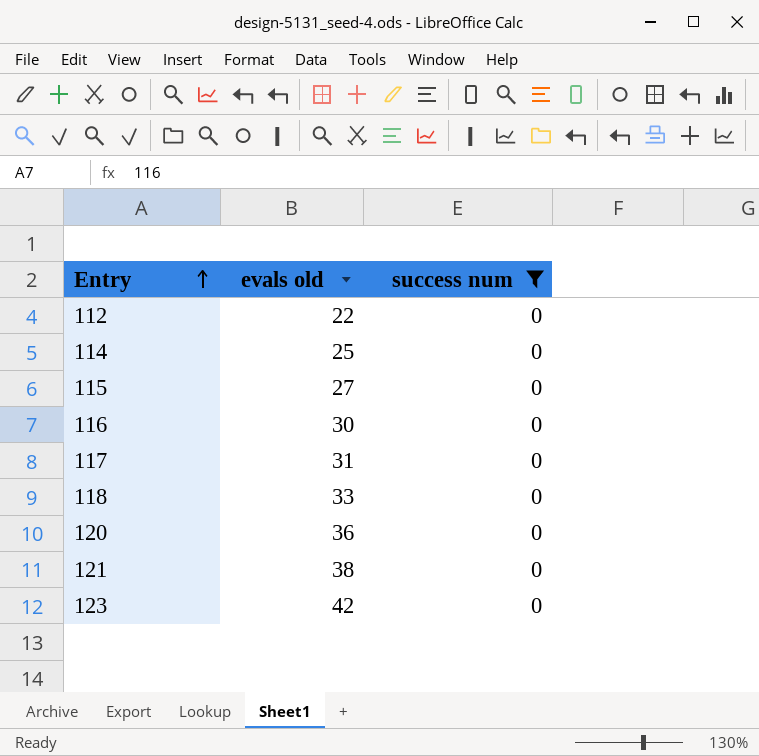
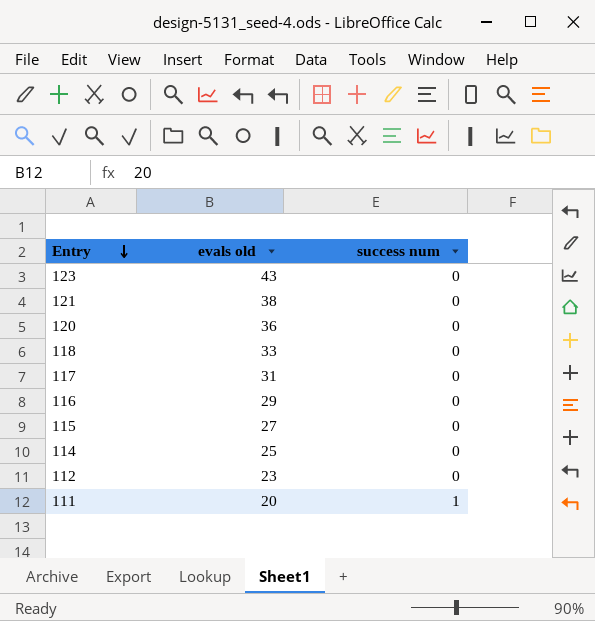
filter: success num = 0 -> none
row order: Entry ascending -> Entry descending
123 | evals old: 42 -> 43
116 | evals old: 30 -> 29
112 | evals old: 22 -> 23

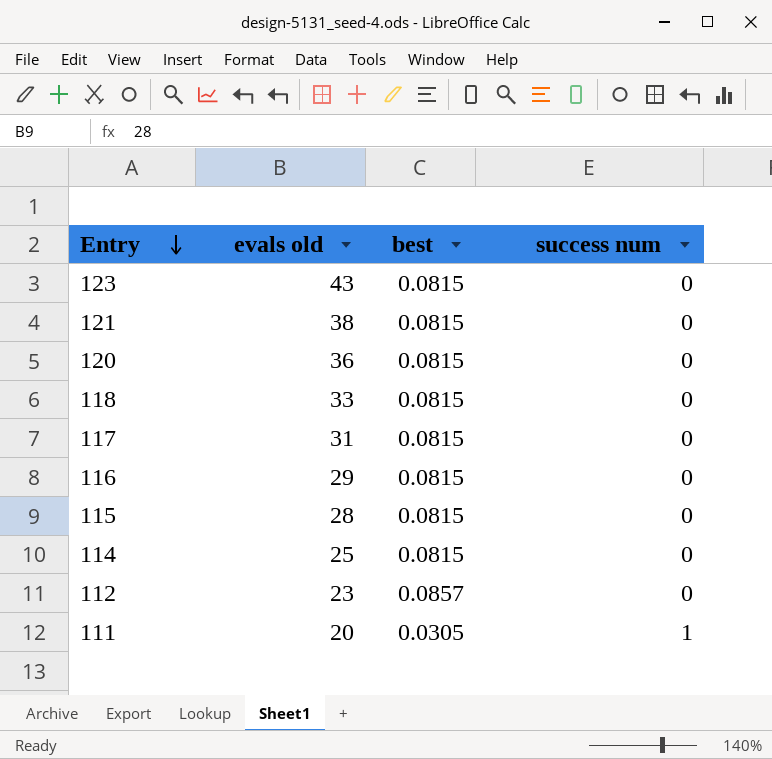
column best | position: none -> 3
115 | evals old: 27 -> 28

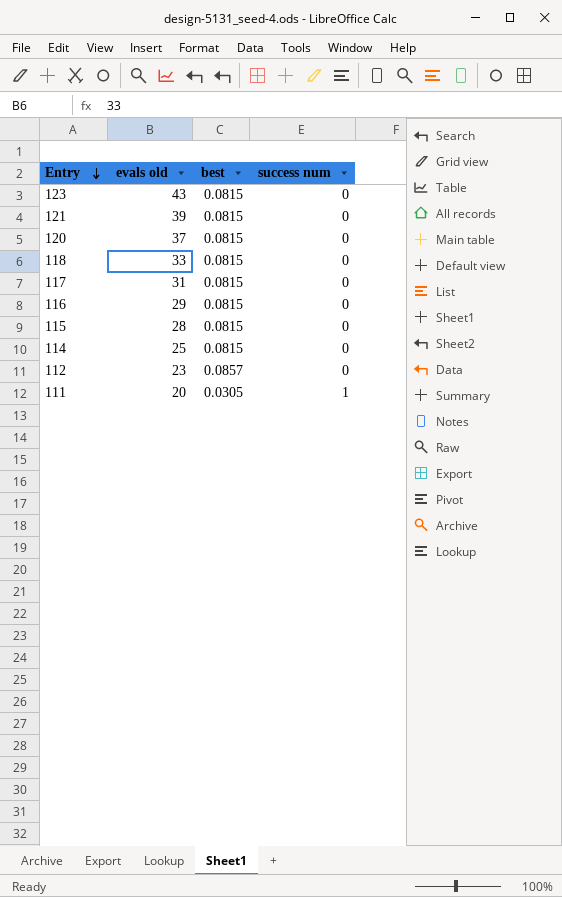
121 | evals old: 38 -> 39
120 | evals old: 36 -> 37

